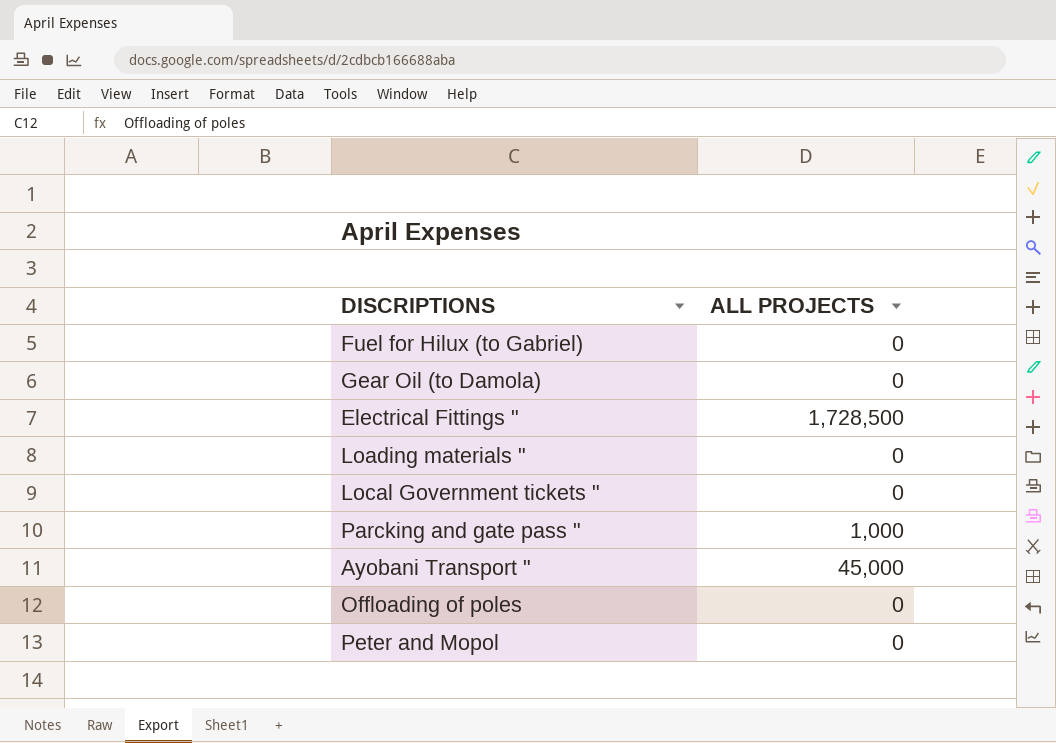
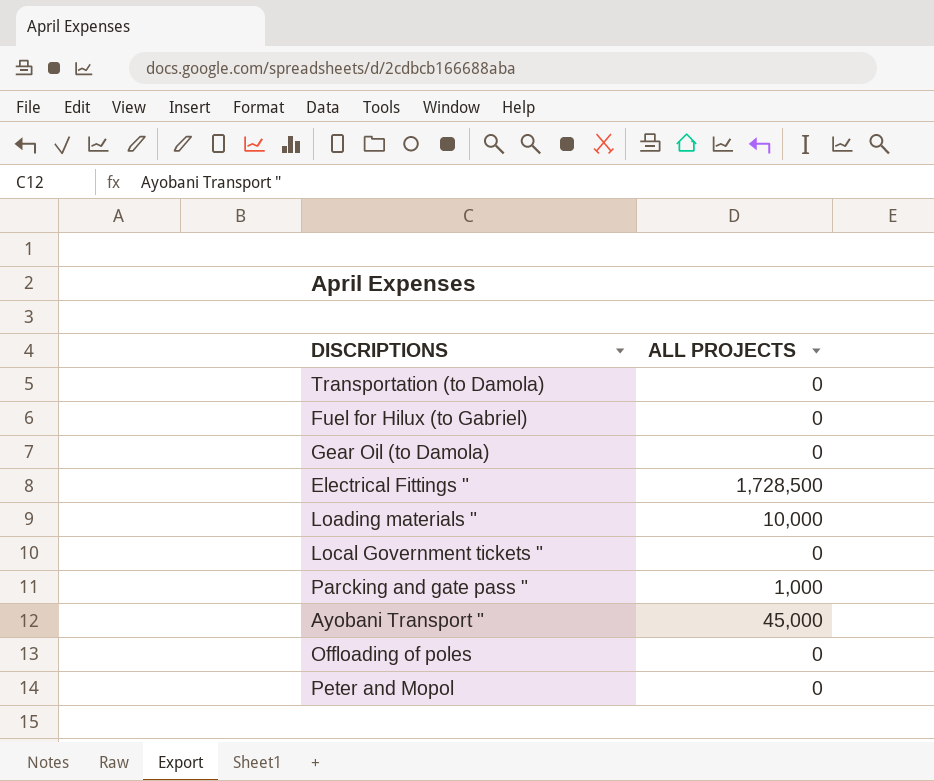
row Transportation (to Damola): none -> 0
Loading materials " | ALL PROJECTS: 0 -> 10,000

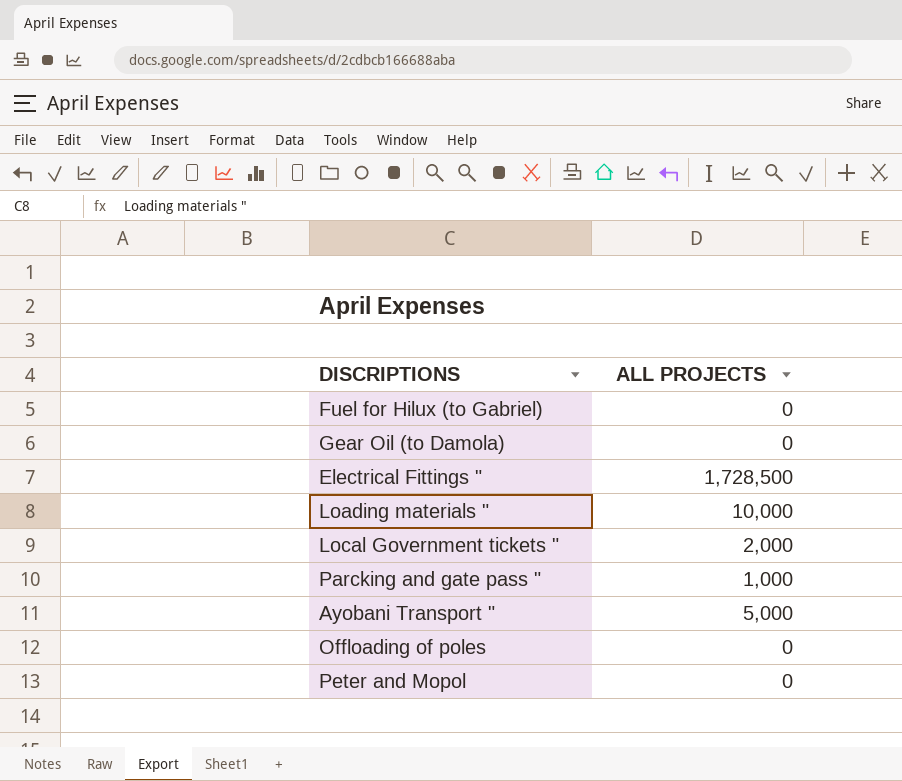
row Transportation (to Damola): 0 -> none
Local Government tickets " | ALL PROJECTS: 0 -> 2,000
Ayobani Transport " | ALL PROJECTS: 45,000 -> 5,000

